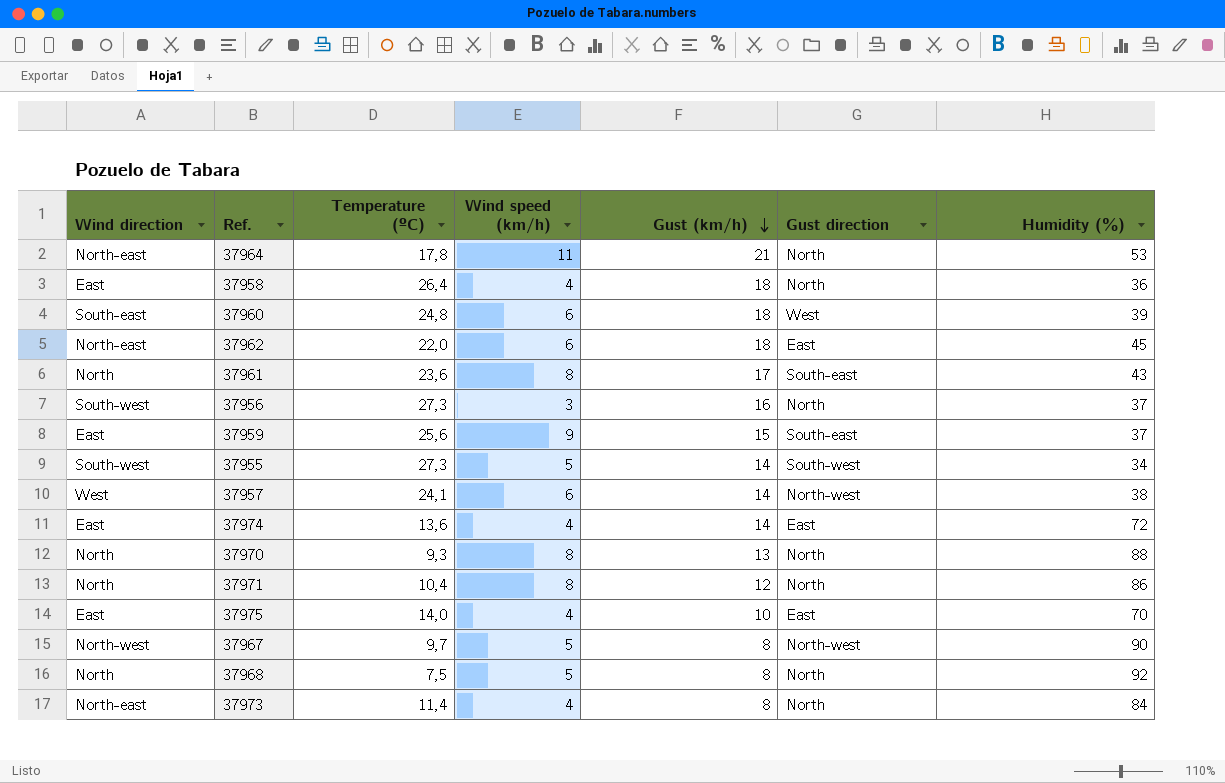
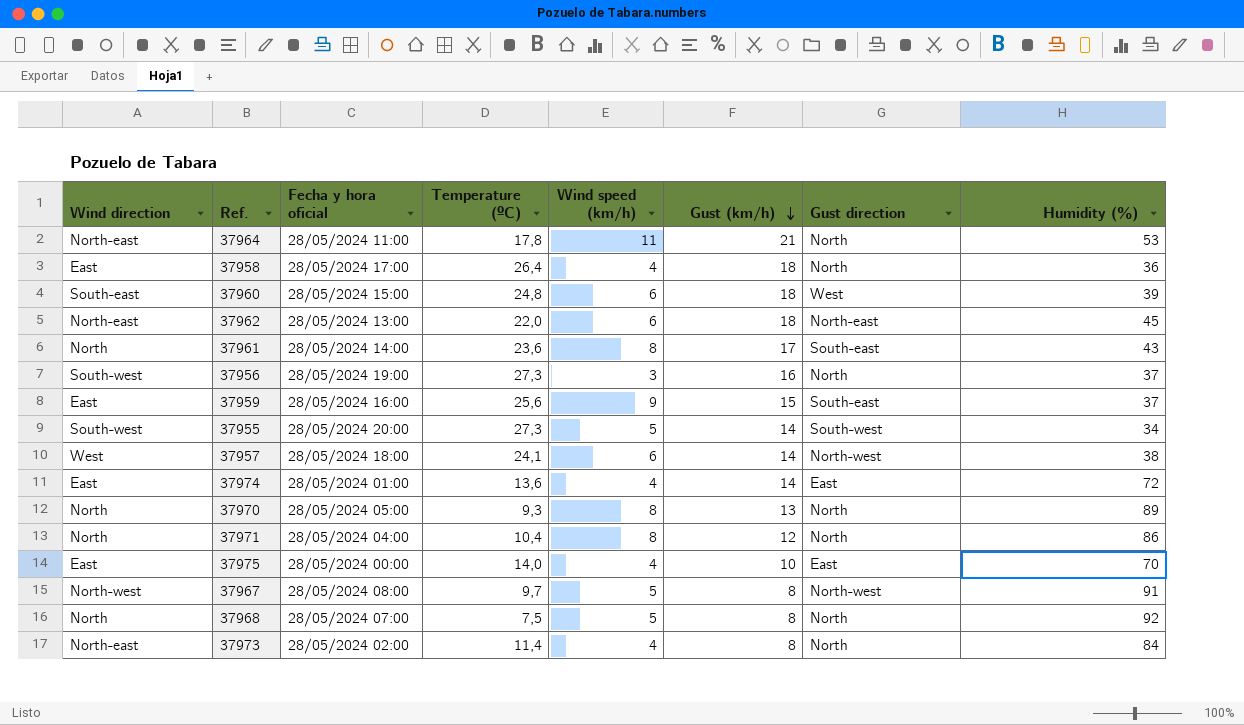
column Fecha y hora oficial | position: none -> 3
37962 | Gust direction: East -> North-east
37970 | Humidity (%): 88 -> 89
37967 | Humidity (%): 90 -> 91

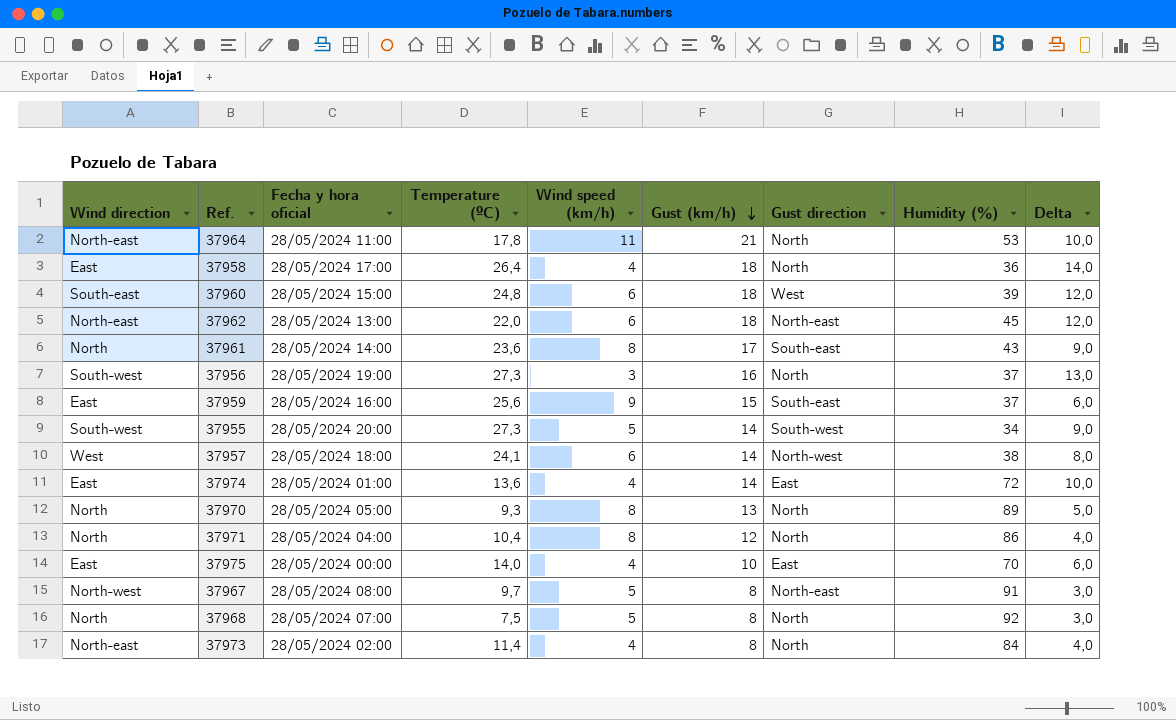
column Delta | formula: none -> [Gust (km/h)] - [Wind speed (km/h)]
37967 | Gust direction: North-west -> North-east

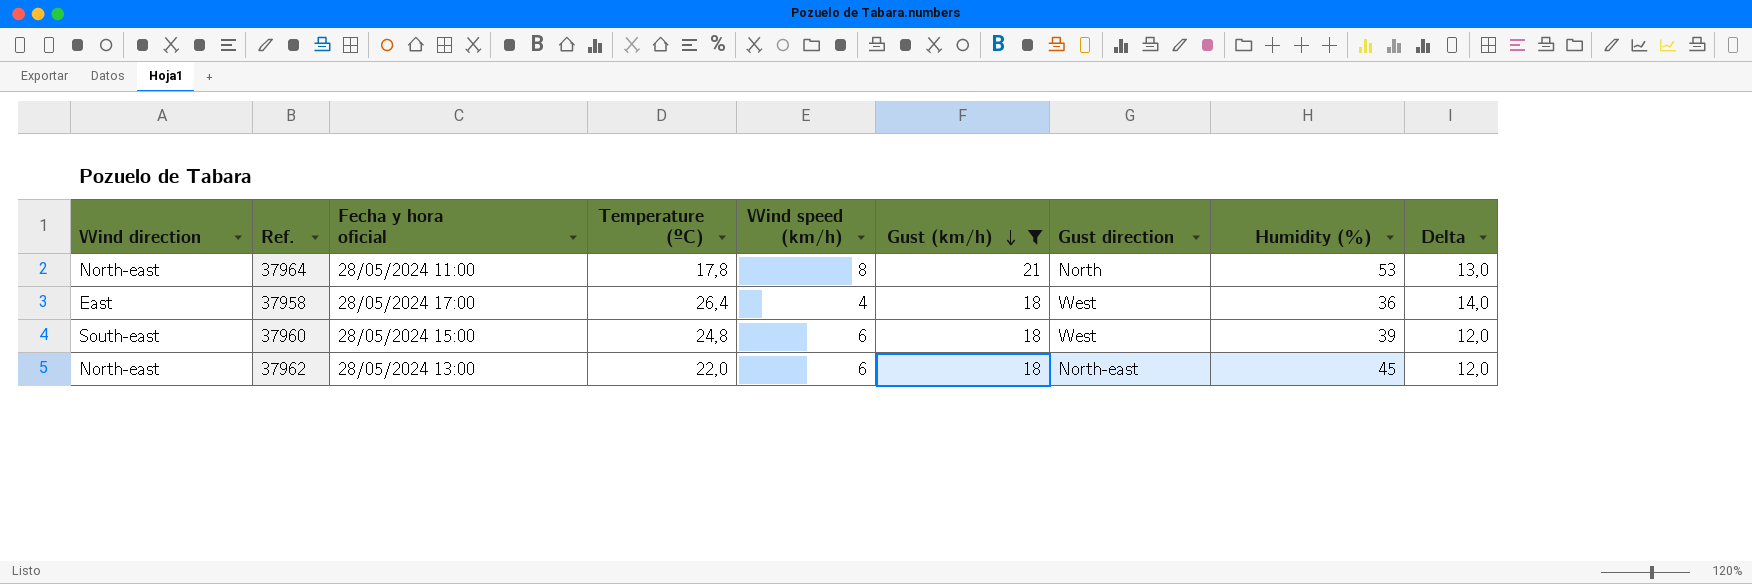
filter: none -> Gust (km/h) >= 18
37964 | Wind speed (km/h): 11 -> 8
37964 | Delta: 10,0 -> 13,0
37958 | Gust direction: North -> West

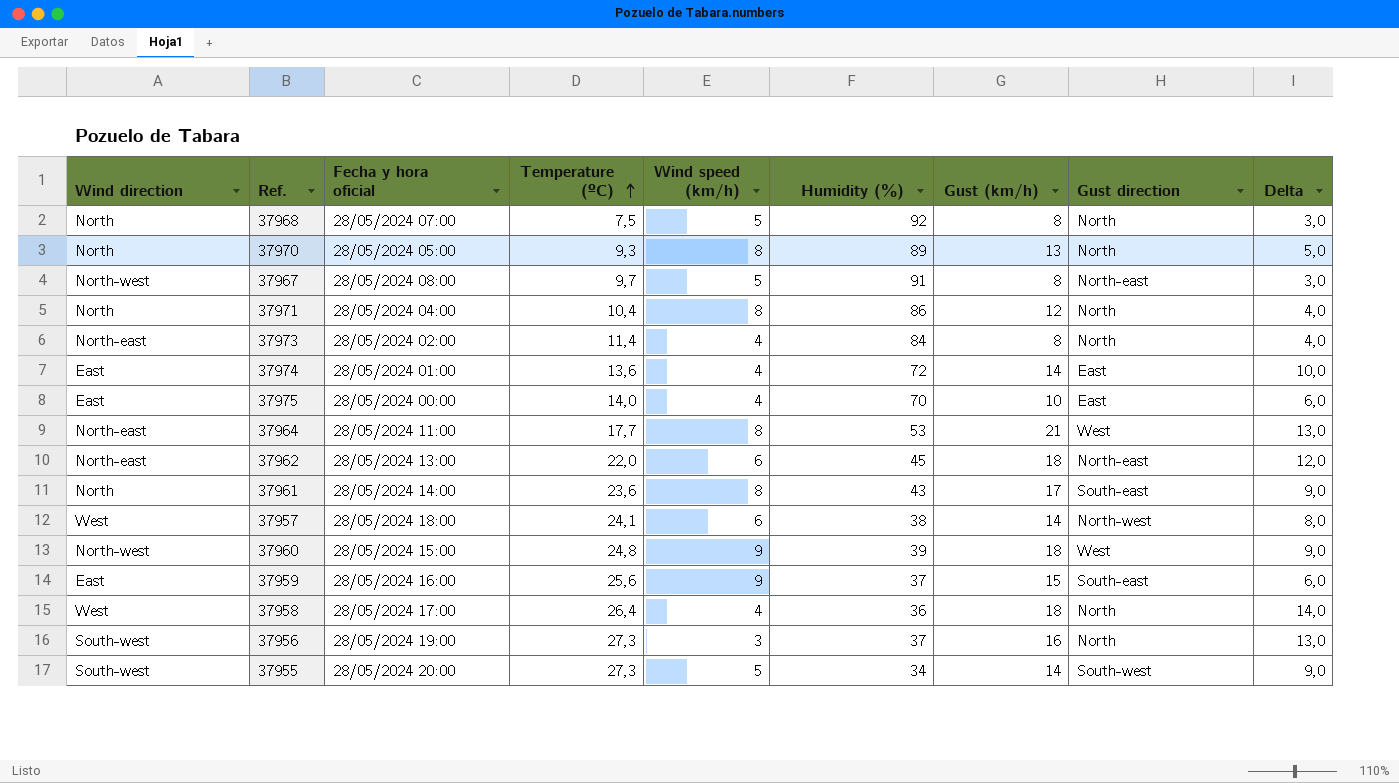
filter: Gust (km/h) >= 18 -> none
row order: Gust (km/h) descending -> Temperature (ºC) ascending
column Humidity (%) | position: 8 -> 6
37964 | Temperature (ºC): 17,8 -> 17,7
37964 | Gust direction: North -> West
37960 | Wind direction: South-east -> North-west
37960 | Wind speed (km/h): 6 -> 9
37960 | Delta: 12,0 -> 9,0
37958 | Wind direction: East -> West
37958 | Gust direction: West -> North

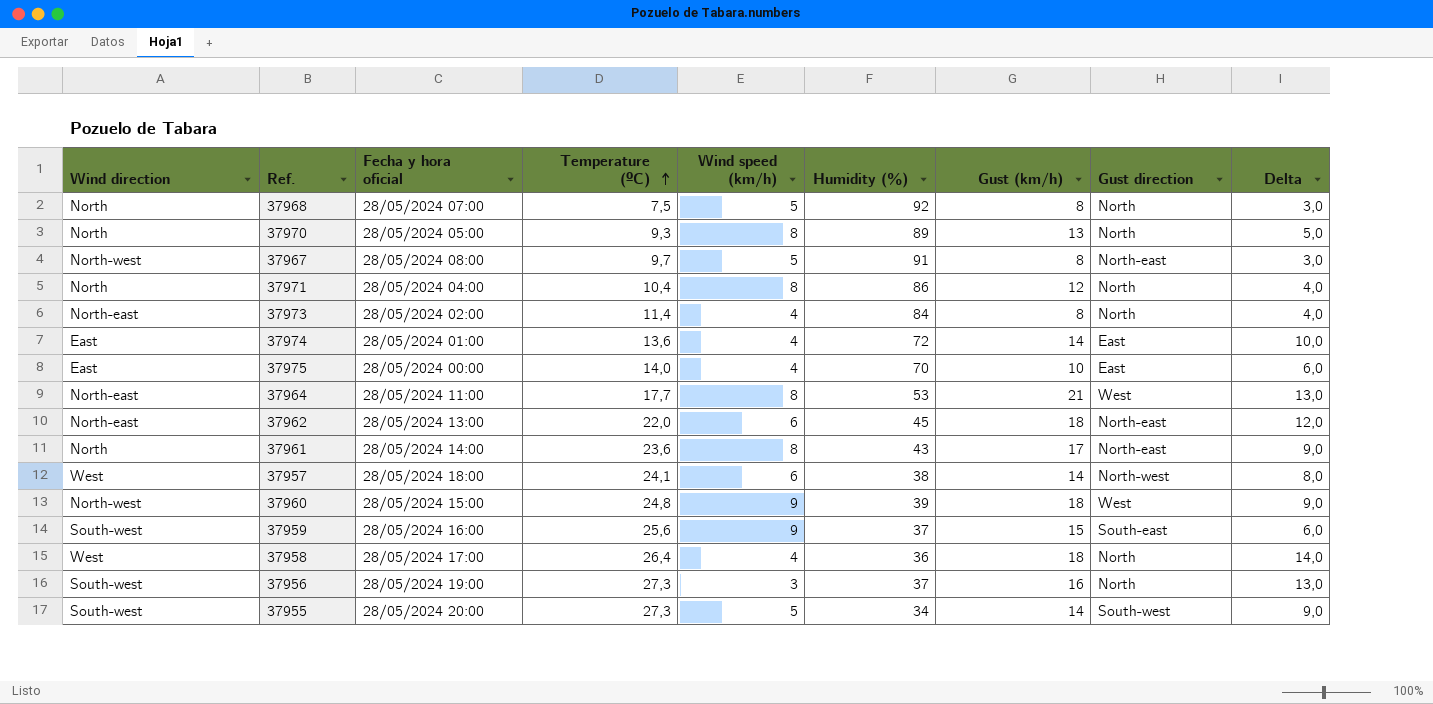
37961 | Gust direction: South-east -> North-east
37959 | Wind direction: East -> South-west

